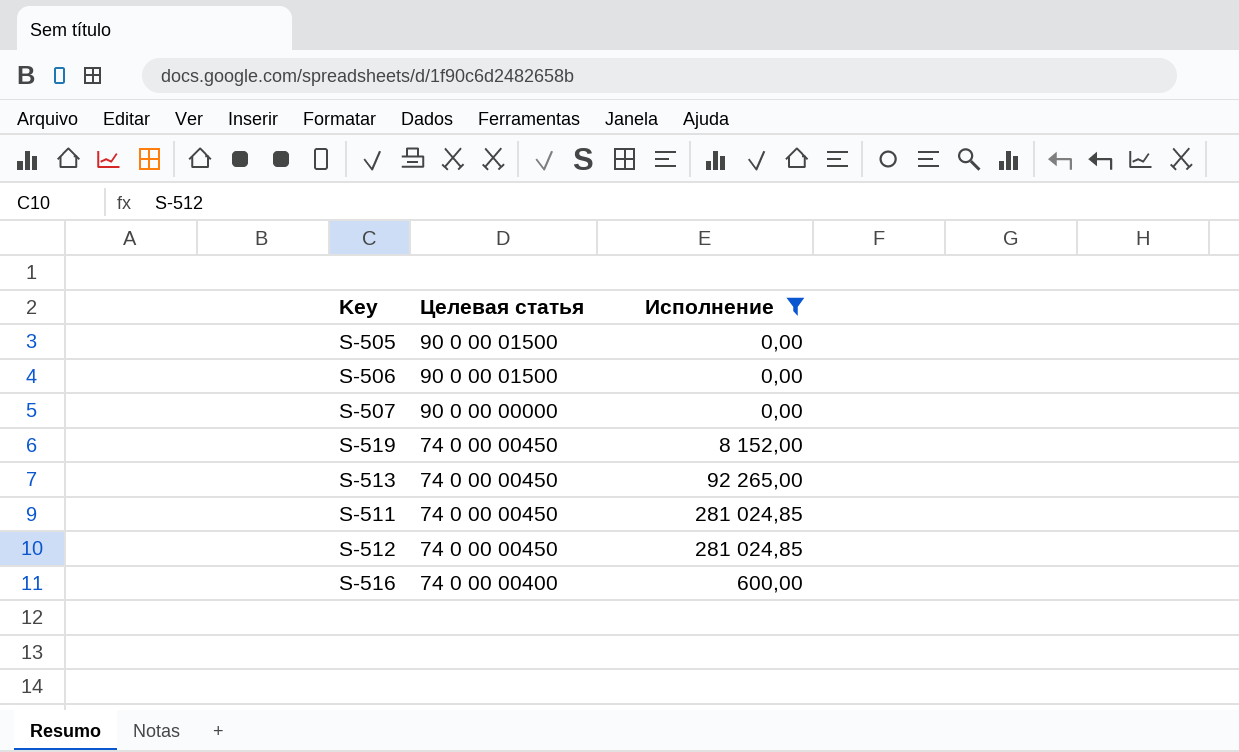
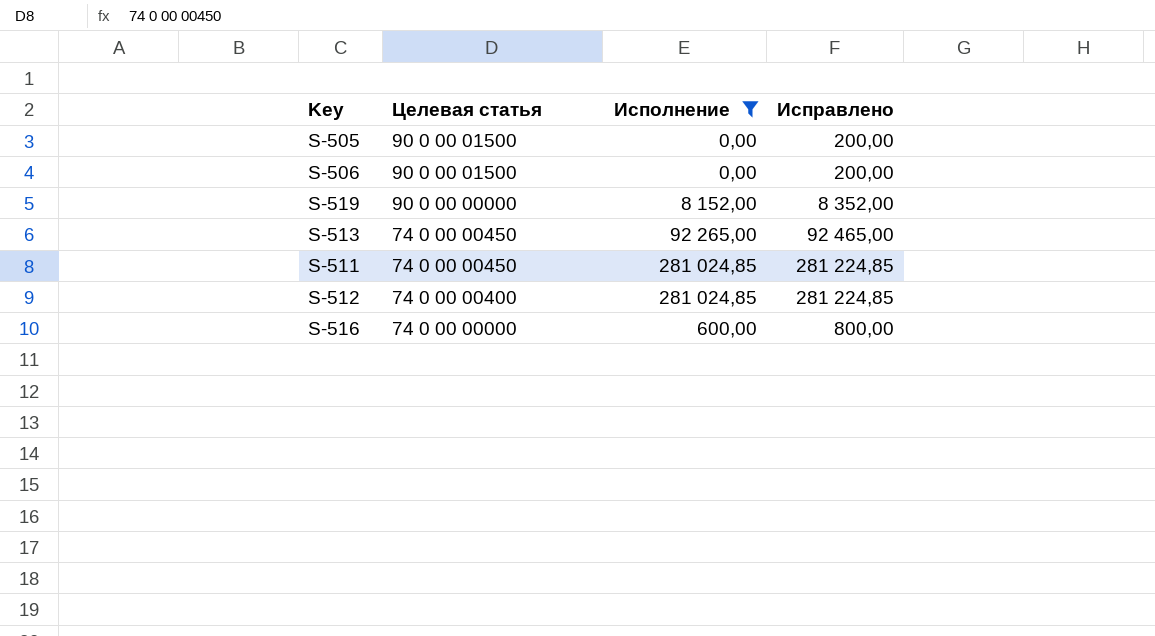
column Исправлено | formula: none -> [Исполнение] + 200
row S-507: 90 0 00 00000 | 0,00 -> none
S-519 | Целевая статья: 74 0 00 00450 -> 90 0 00 00000
S-512 | Целевая статья: 74 0 00 00450 -> 74 0 00 00400
S-516 | Целевая статья: 74 0 00 00400 -> 74 0 00 00000

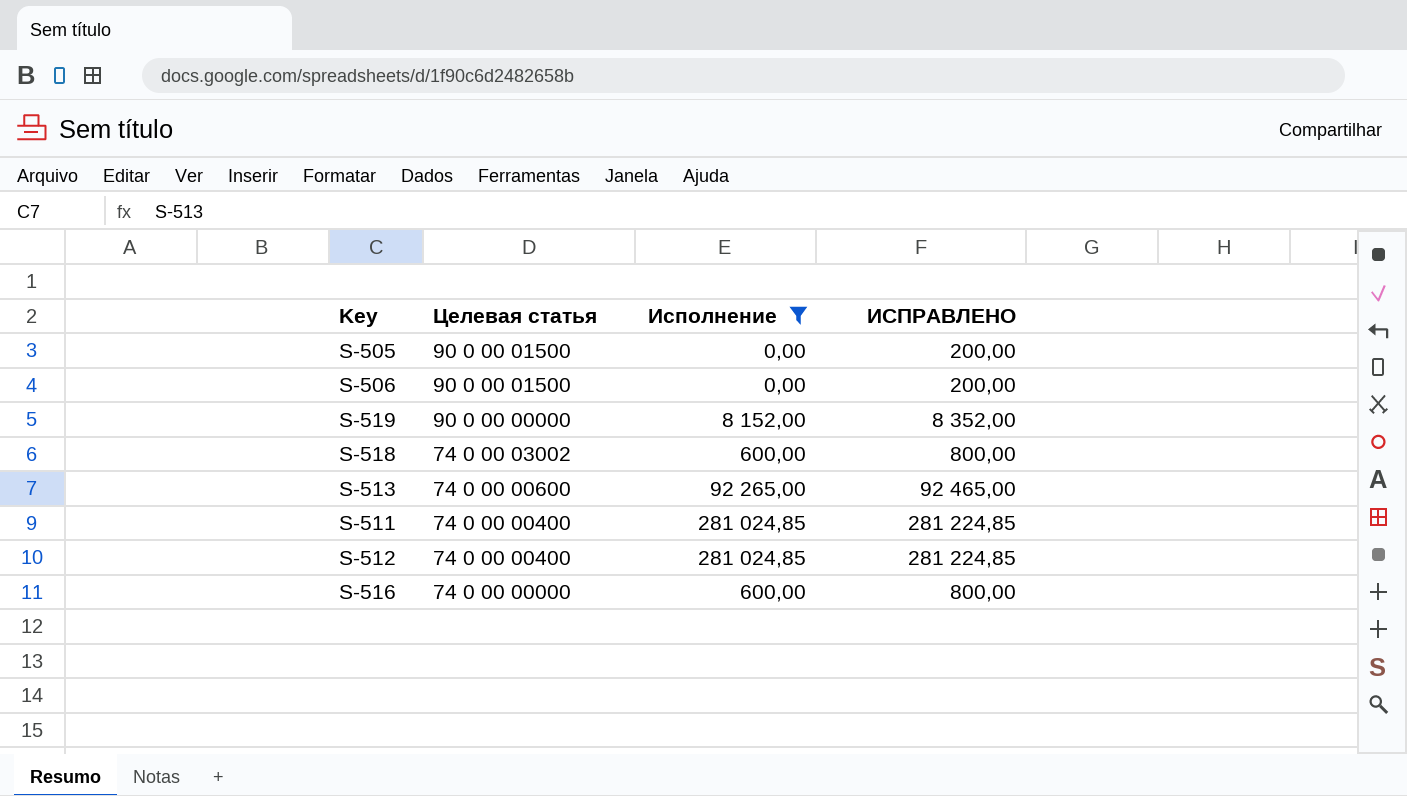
column name: Исправлено -> ИСПРАВЛЕНО
row S-518: none -> 74 0 00 03002 | 600,00 | 800,00
S-513 | Целевая статья: 74 0 00 00450 -> 74 0 00 00600
S-511 | Целевая статья: 74 0 00 00450 -> 74 0 00 00400

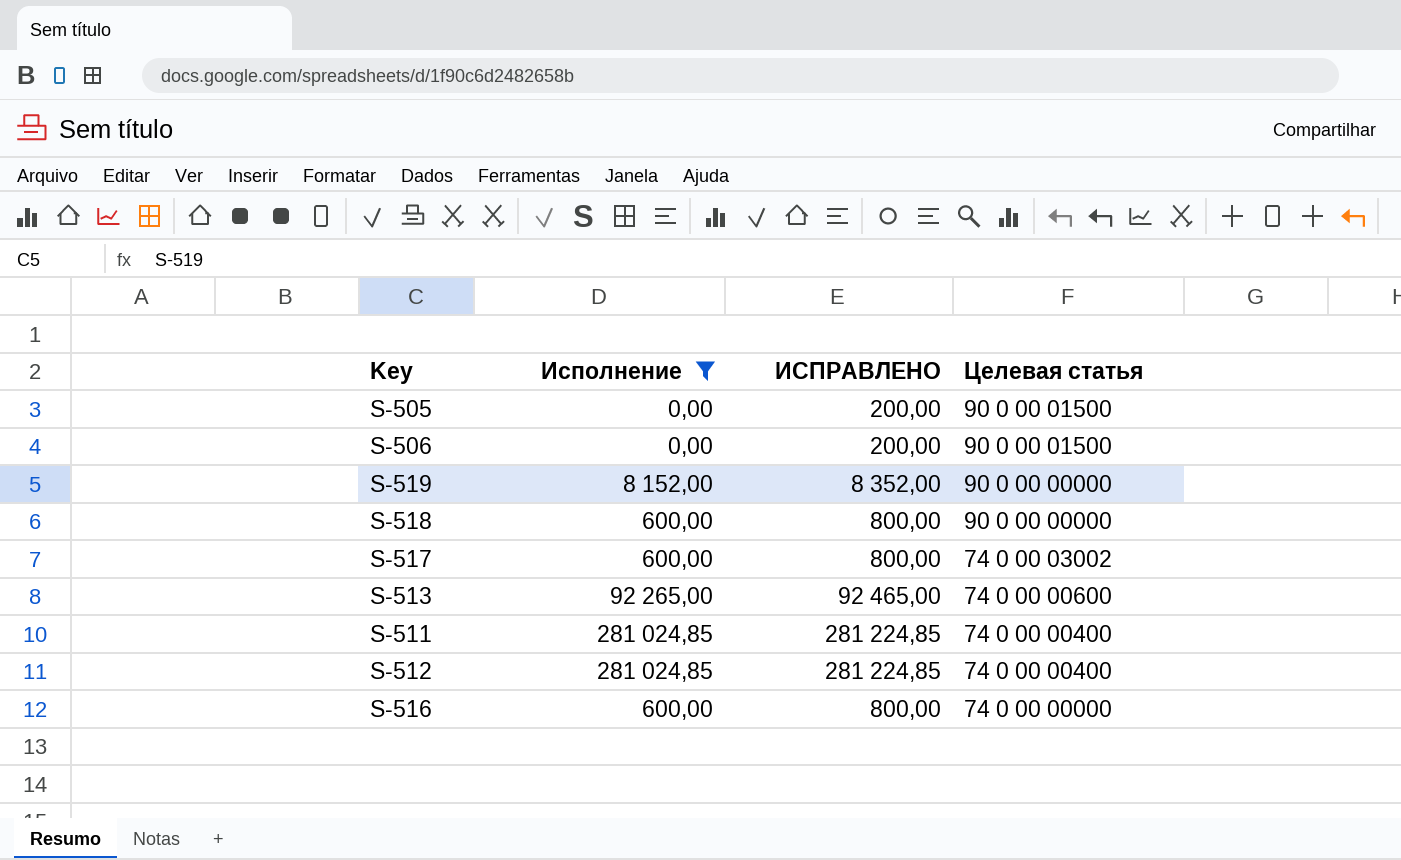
column Целевая статья | position: 2 -> 4
S-518 | Целевая статья: 74 0 00 03002 -> 90 0 00 00000
row S-517: none -> 600,00 | 800,00 | 74 0 00 03002

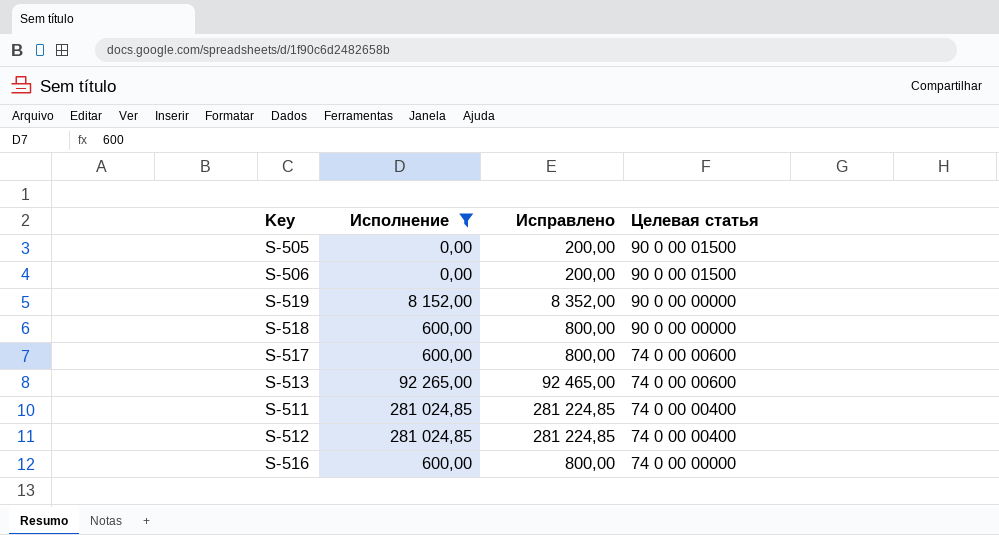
column name: ИСПРАВЛЕНО -> Исправлено
S-517 | Целевая статья: 74 0 00 03002 -> 74 0 00 00600

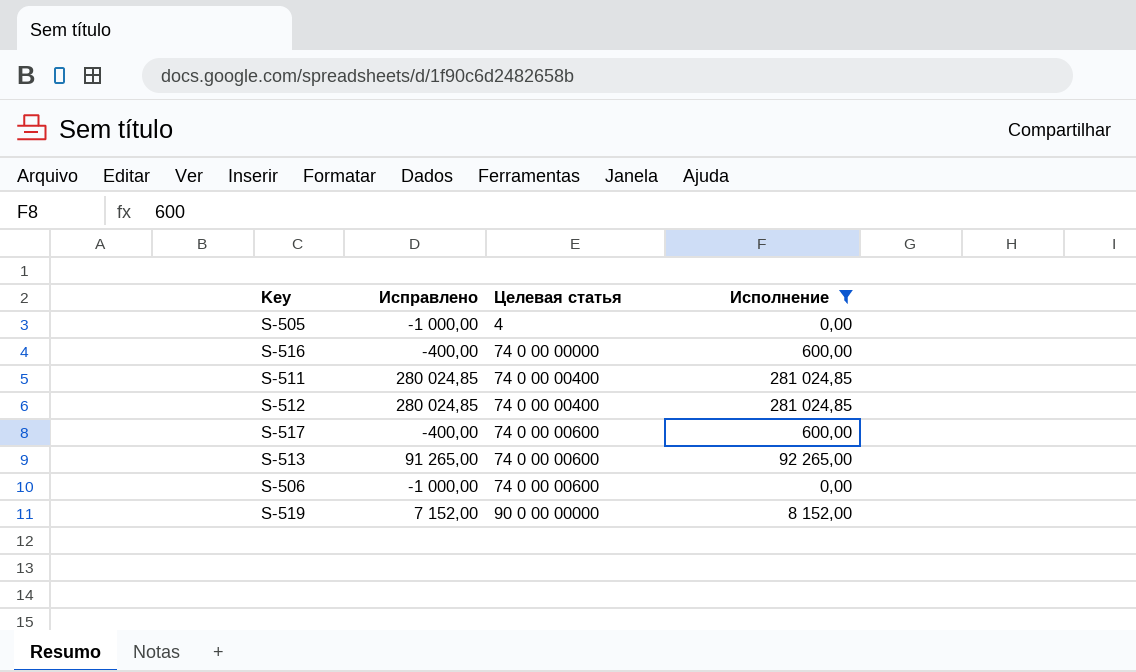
row order: Целевая статья descending -> Целевая статья ascending
column Исправлено | formula: [Исполнение] + 200 -> [Исполнение] - 1000
column Исполнение | position: 2 -> 4
row S-518: 600,00 | 800,00 | 90 0 00 00000 -> none
S-505 | Целевая статья: 90 0 00 01500 -> 4
S-506 | Целевая статья: 90 0 00 01500 -> 74 0 00 00600

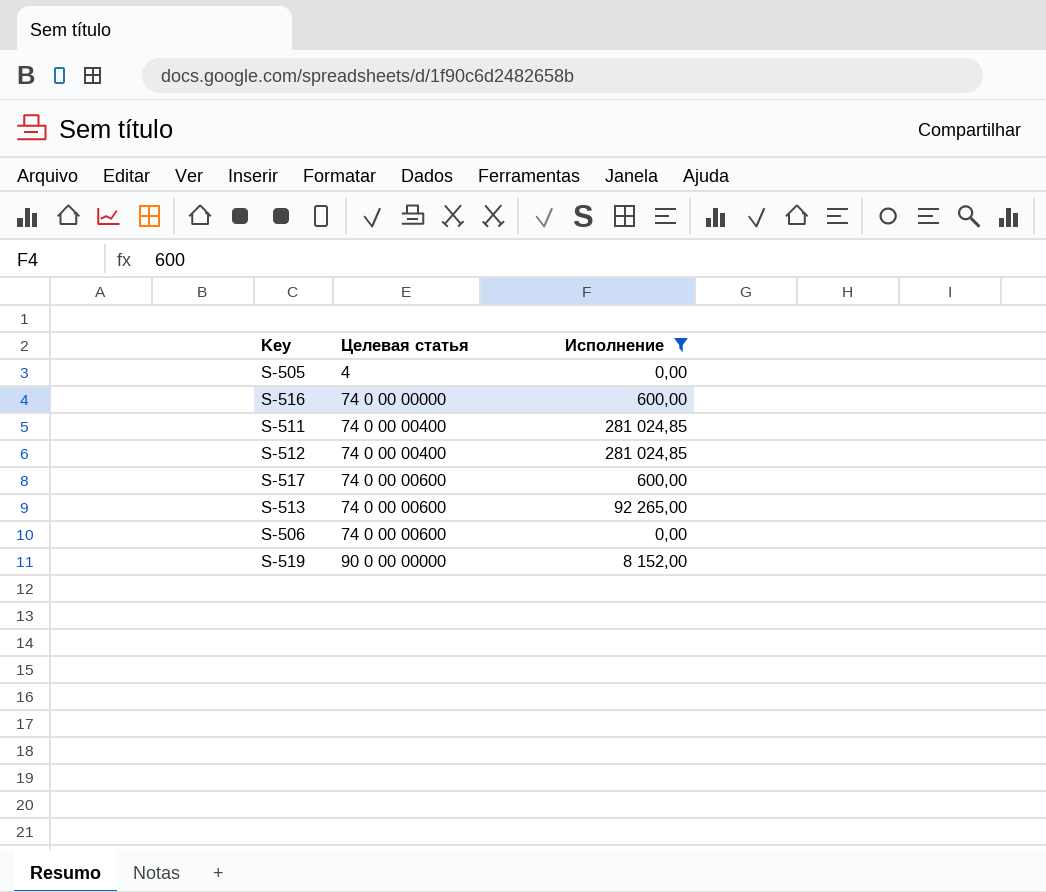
column Исправлено | formula: [Исполнение] - 1000 -> none

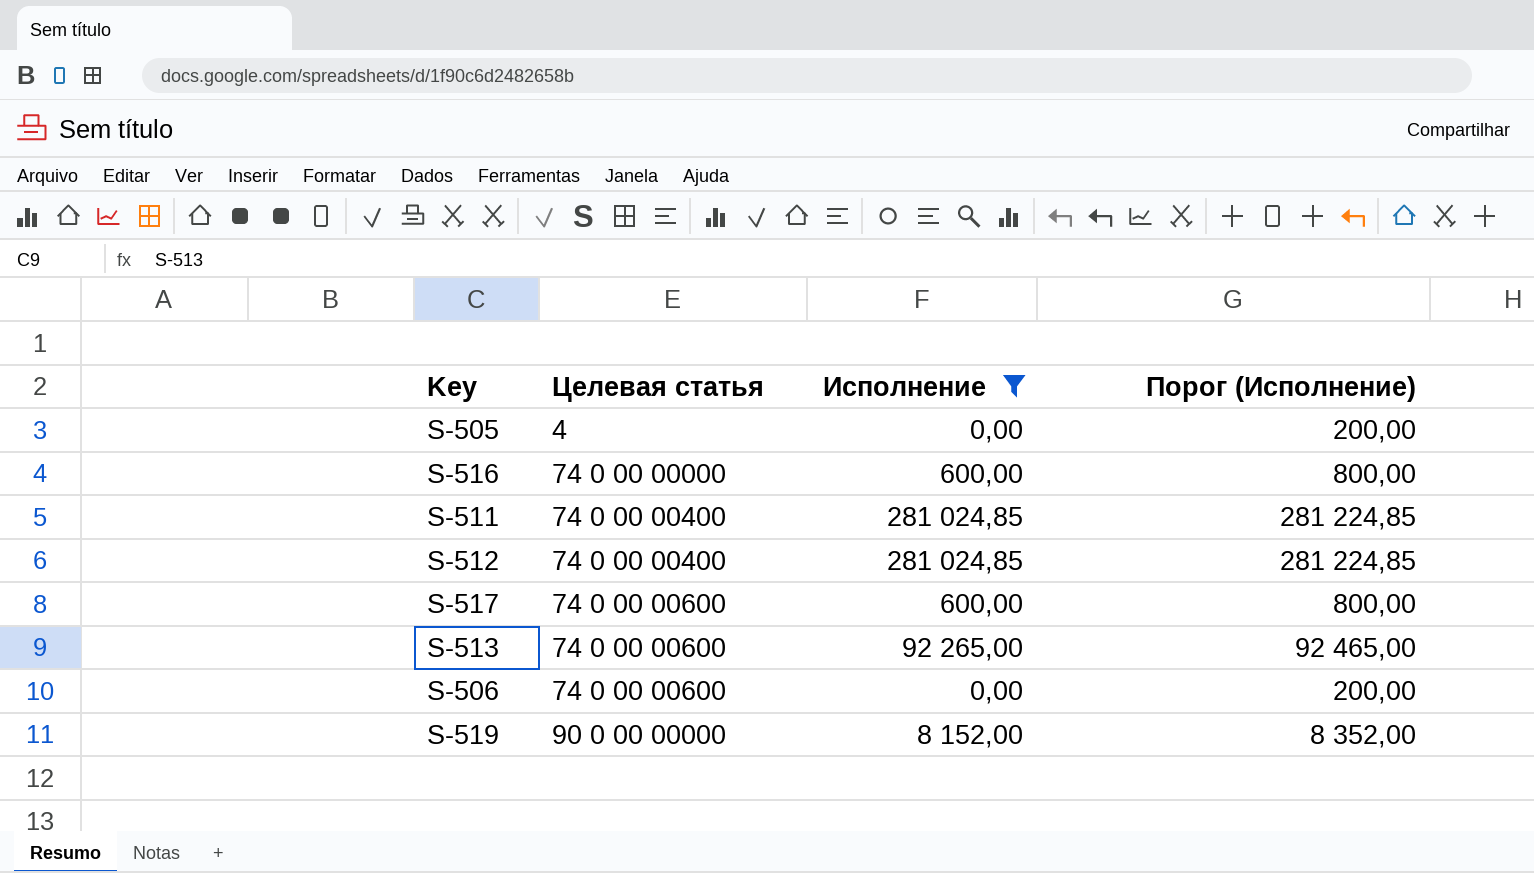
column Порог (Исполнение) | formula: none -> [Исполнение] + 200

